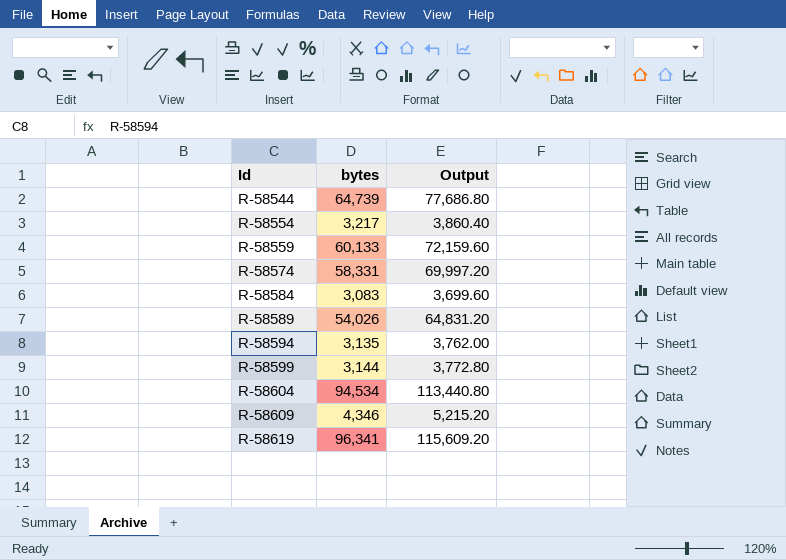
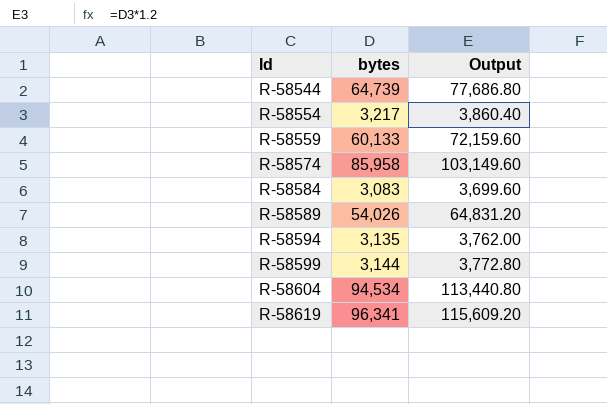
row R-58609: 4,346 | 5,215.20 -> none
R-58574 | bytes: 58,331 -> 85,958
R-58574 | Output: 69,997.20 -> 103,149.60

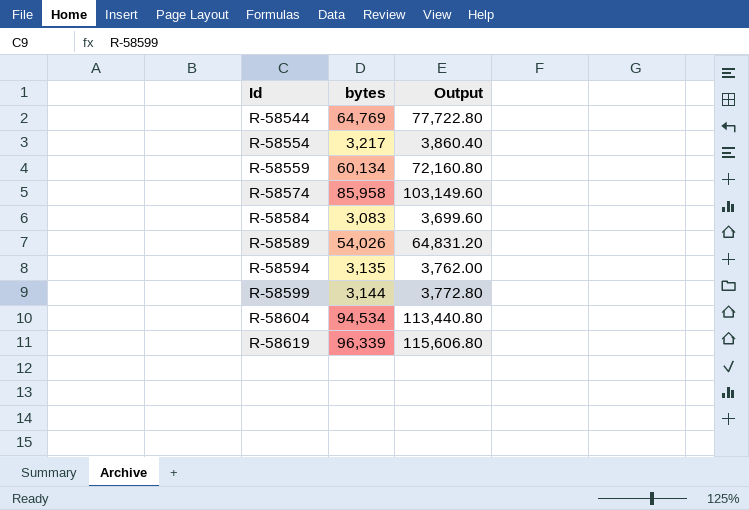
R-58544 | bytes: 64,739 -> 64,769
R-58544 | Output: 77,686.80 -> 77,722.80
R-58559 | bytes: 60,133 -> 60,134
R-58559 | Output: 72,159.60 -> 72,160.80
R-58619 | bytes: 96,341 -> 96,339
R-58619 | Output: 115,609.20 -> 115,606.80

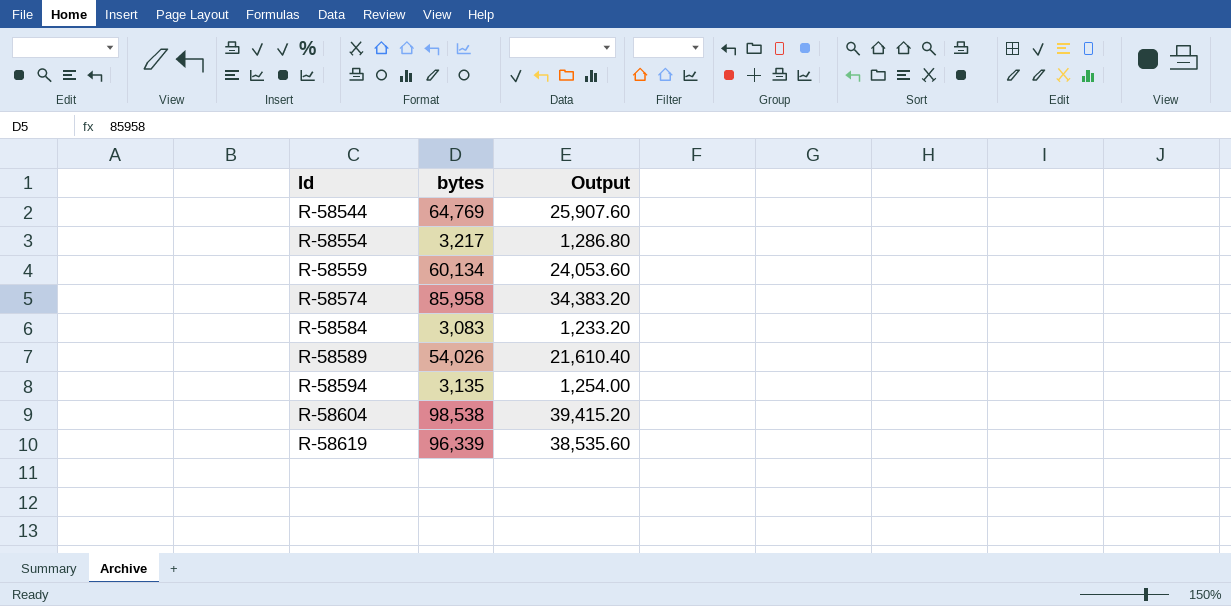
column Output | formula: [bytes] * 1.2 -> [bytes] * 0.4
row R-58599: 3,144 | 3,772.80 -> none
R-58604 | bytes: 94,534 -> 98,538

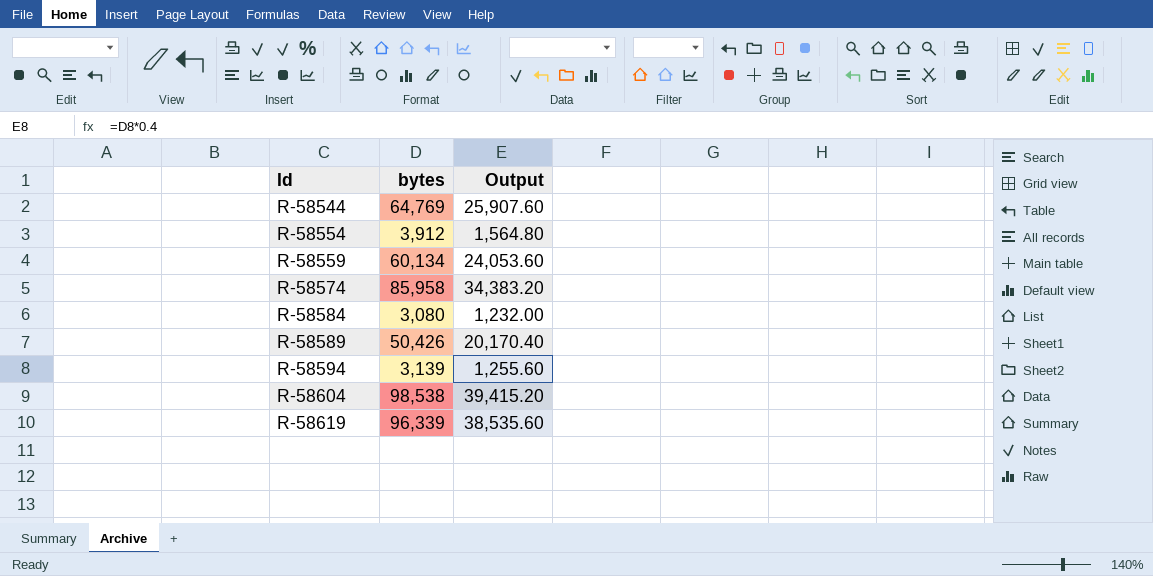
R-58554 | bytes: 3,217 -> 3,912
R-58554 | Output: 1,286.80 -> 1,564.80
R-58584 | bytes: 3,083 -> 3,080
R-58584 | Output: 1,233.20 -> 1,232.00
R-58589 | bytes: 54,026 -> 50,426
R-58589 | Output: 21,610.40 -> 20,170.40
R-58594 | bytes: 3,135 -> 3,139
R-58594 | Output: 1,254.00 -> 1,255.60

